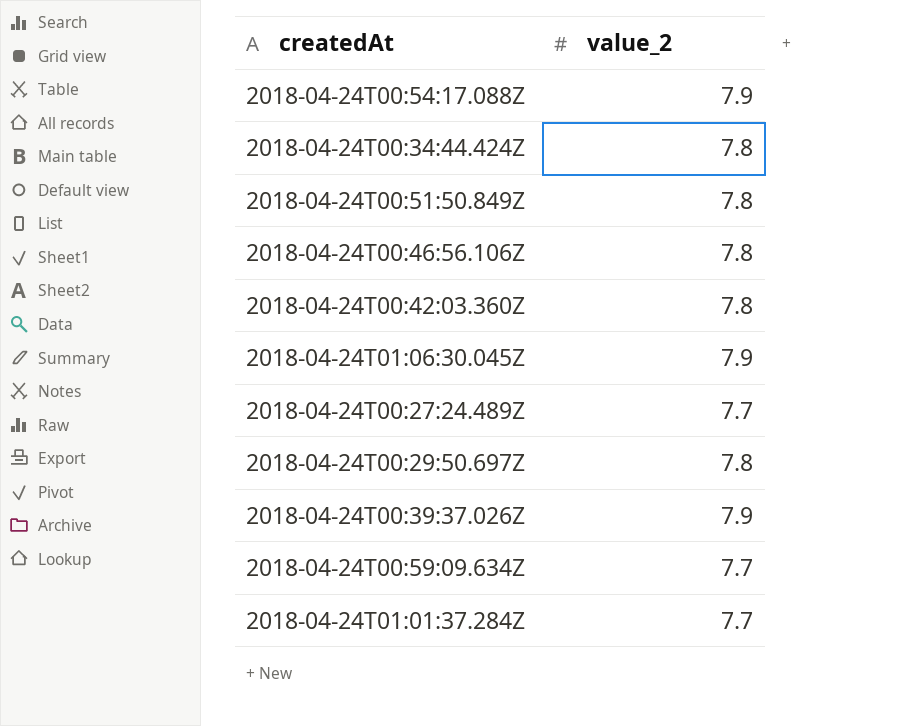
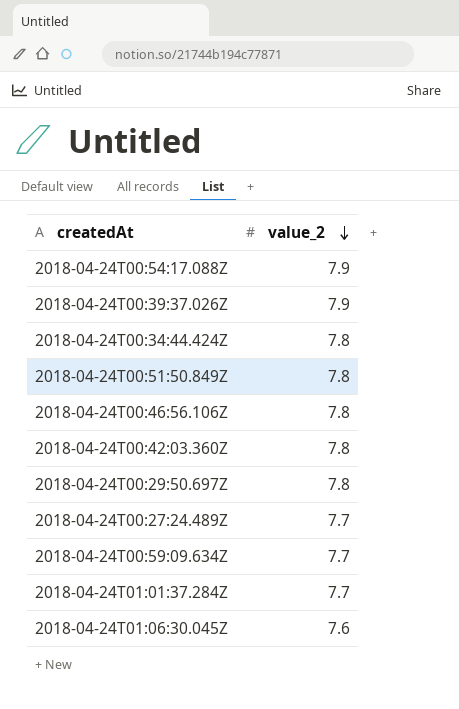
row order: none -> value_2 descending
2018-04-24T01:06:30.045Z | value_2: 7.9 -> 7.6

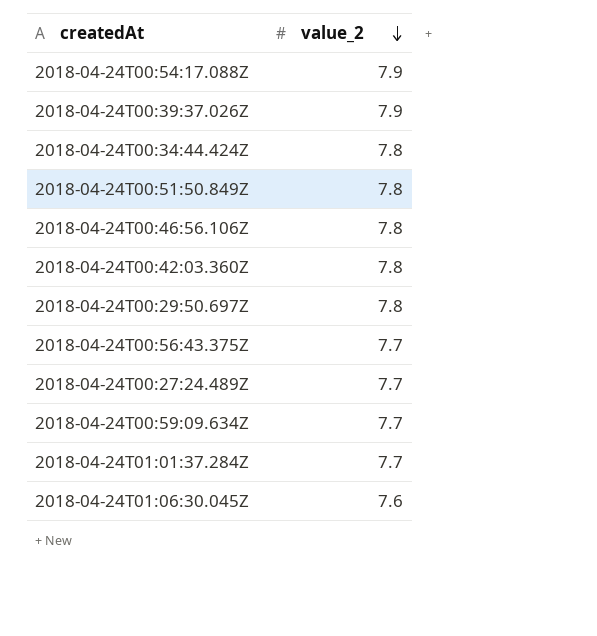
row 2018-04-24T00:56:43.375Z: none -> 7.7

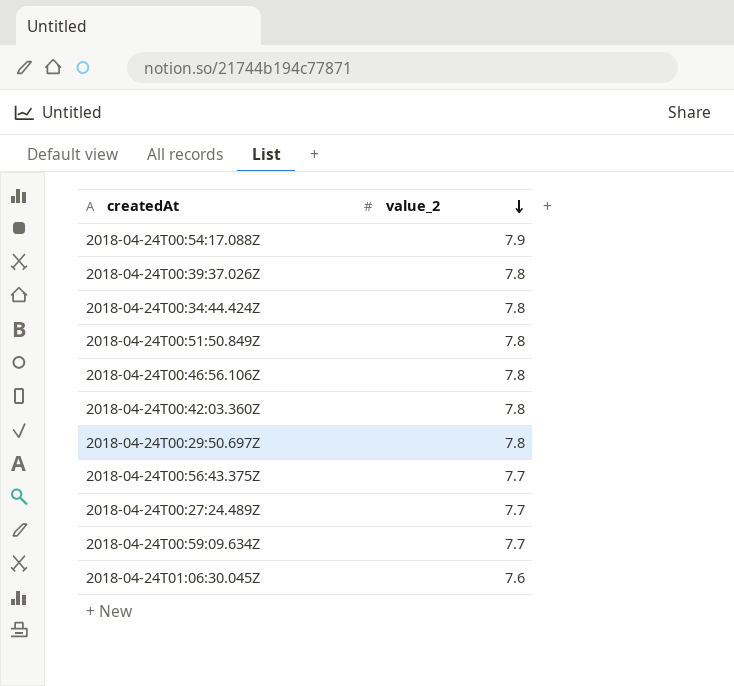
row 2018-04-24T01:01:37.284Z: 7.7 -> none
2018-04-24T00:39:37.026Z | value_2: 7.9 -> 7.8

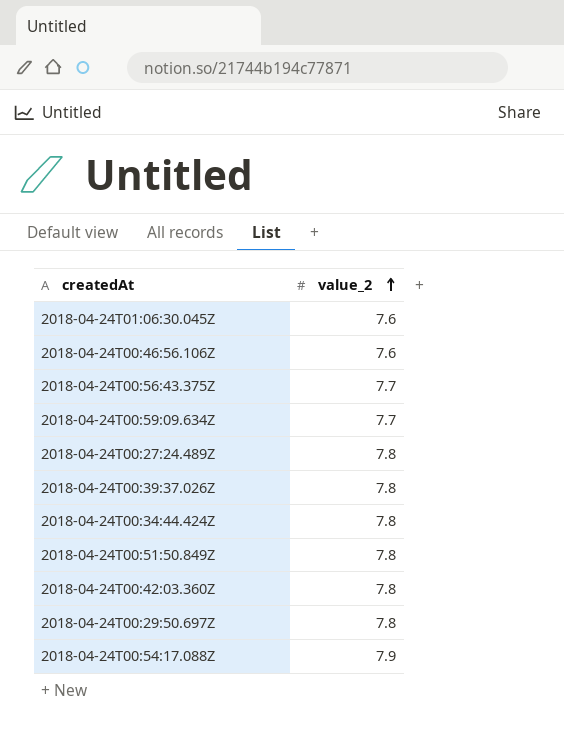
row order: value_2 descending -> value_2 ascending
2018-04-24T00:46:56.106Z | value_2: 7.8 -> 7.6
2018-04-24T00:27:24.489Z | value_2: 7.7 -> 7.8

